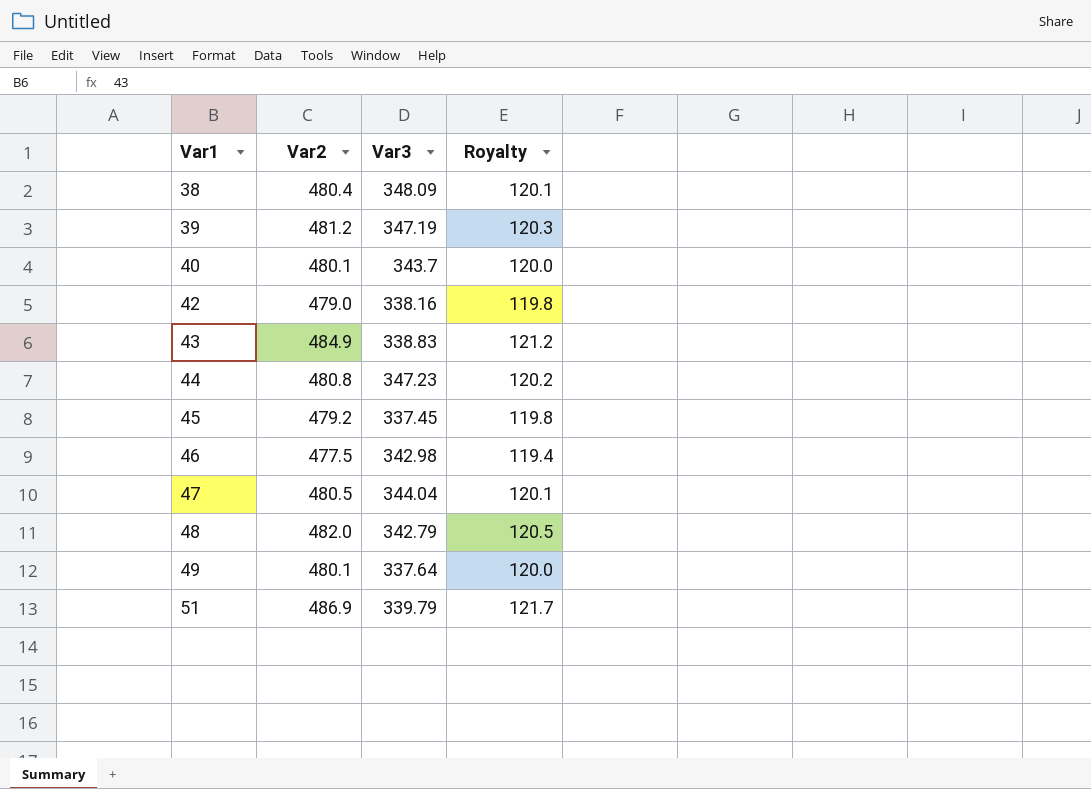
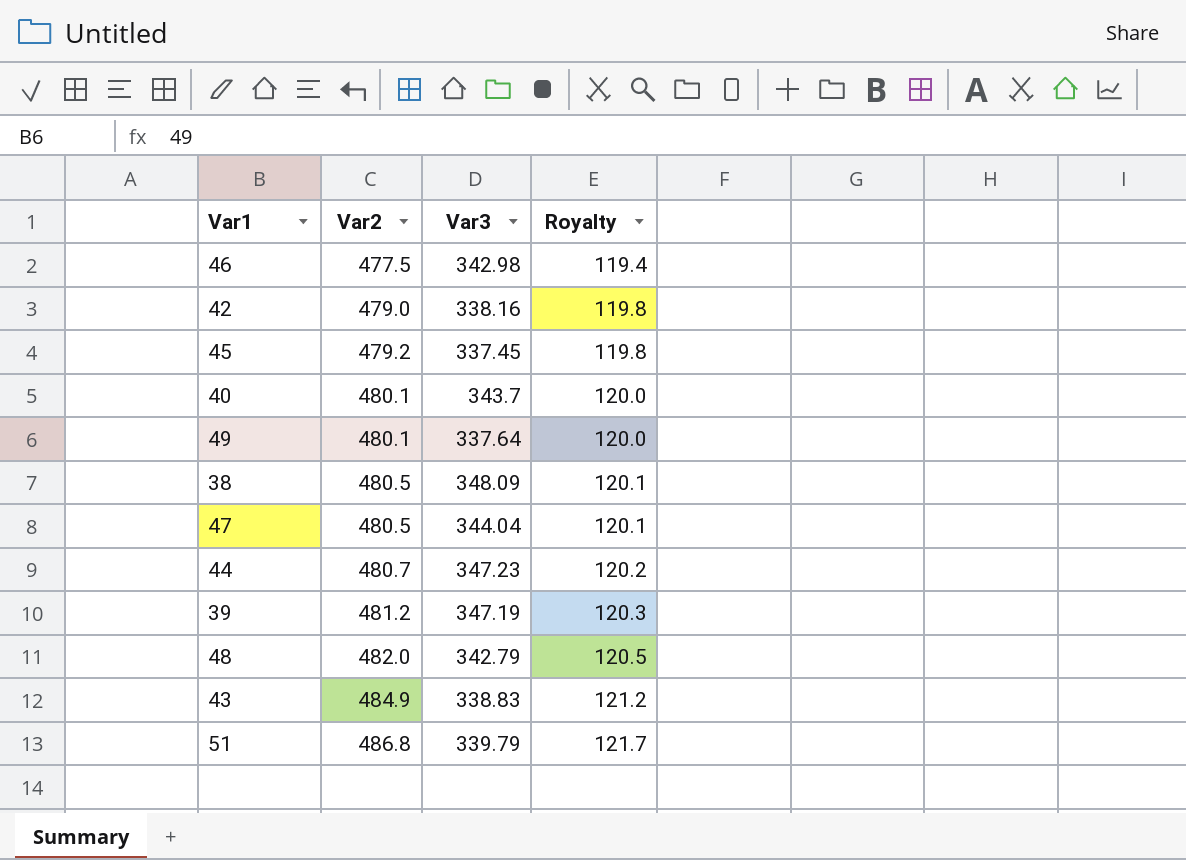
row order: Var1 ascending -> Var2 ascending
38 | Var2: 480.4 -> 480.5
44 | Var2: 480.8 -> 480.7
51 | Var2: 486.9 -> 486.8

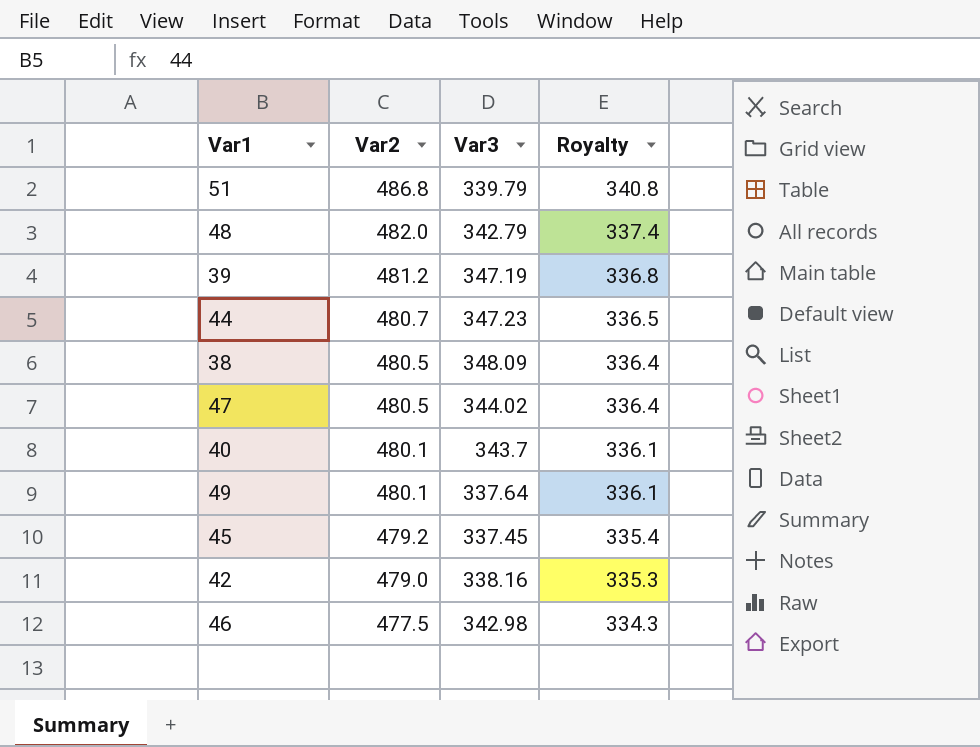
row order: Var2 ascending -> Var2 descending
column Royalty | formula: [Var2] * 0.25 -> [Var2] * 0.7
row 43: 484.9 | 338.83 | 121.2 -> none
47 | Var3: 344.04 -> 344.02

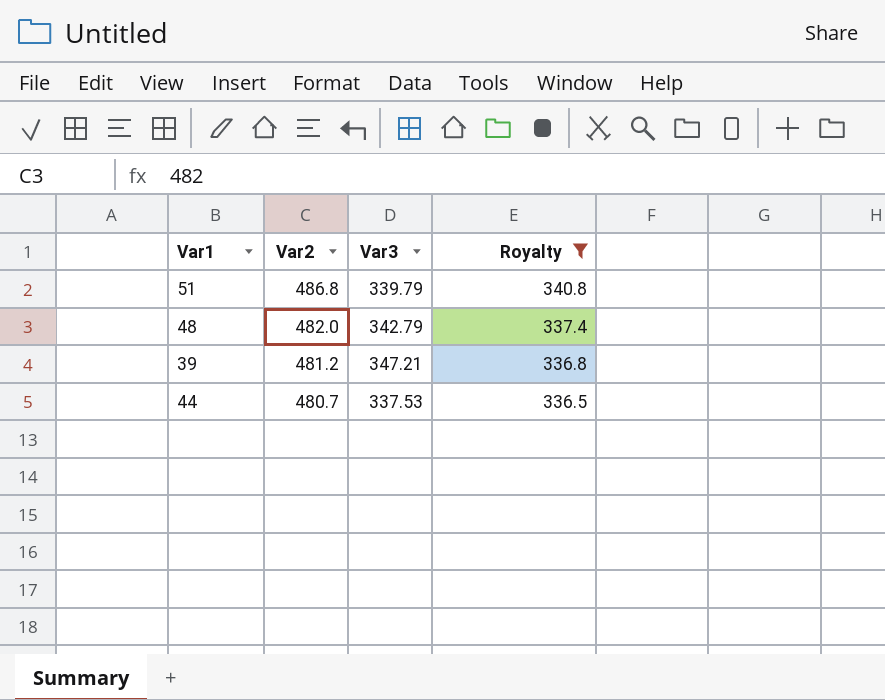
filter: none -> Royalty >= 336.5
39 | Var3: 347.19 -> 347.21
44 | Var3: 347.23 -> 337.53

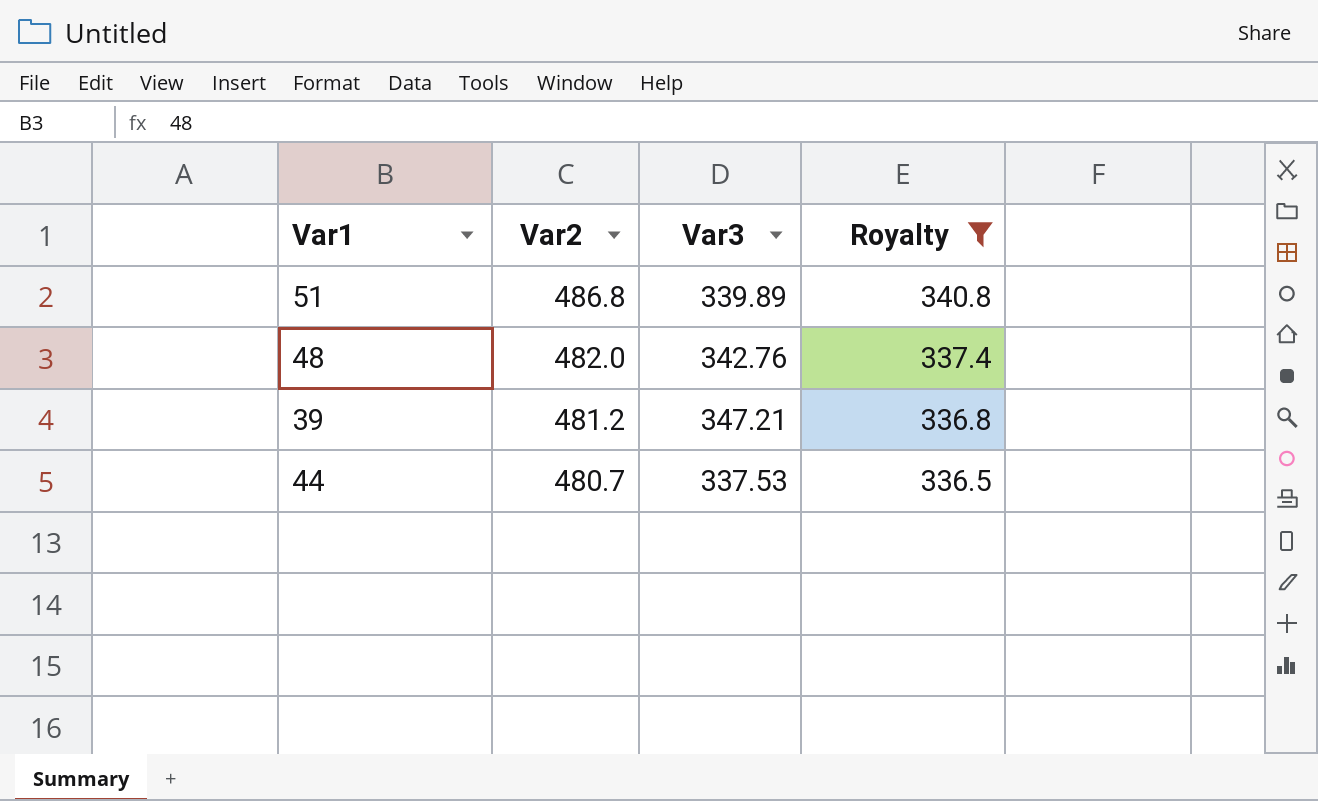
51 | Var3: 339.79 -> 339.89
48 | Var3: 342.79 -> 342.76

